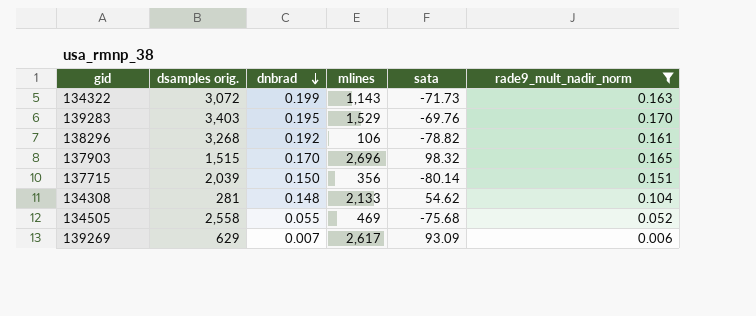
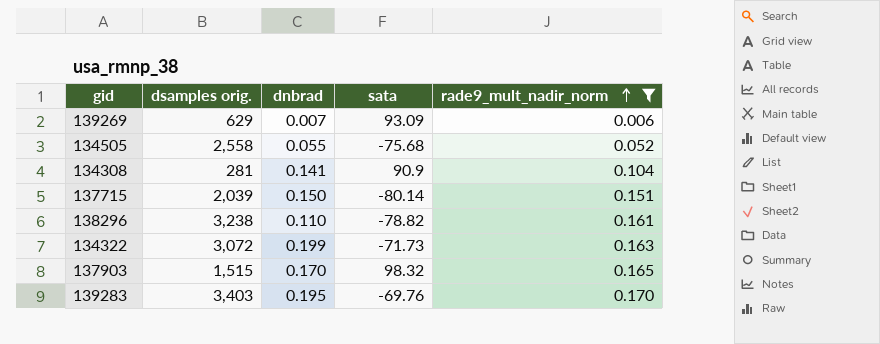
row order: dnbrad descending -> rade9_mult_nadir_norm ascending
column mlines | position: 4 -> none
134308 | dnbrad: 0.148 -> 0.141
134308 | sata: 54.62 -> 90.9
138296 | dsamples orig.: 3,268 -> 3,238
138296 | dnbrad: 0.192 -> 0.110

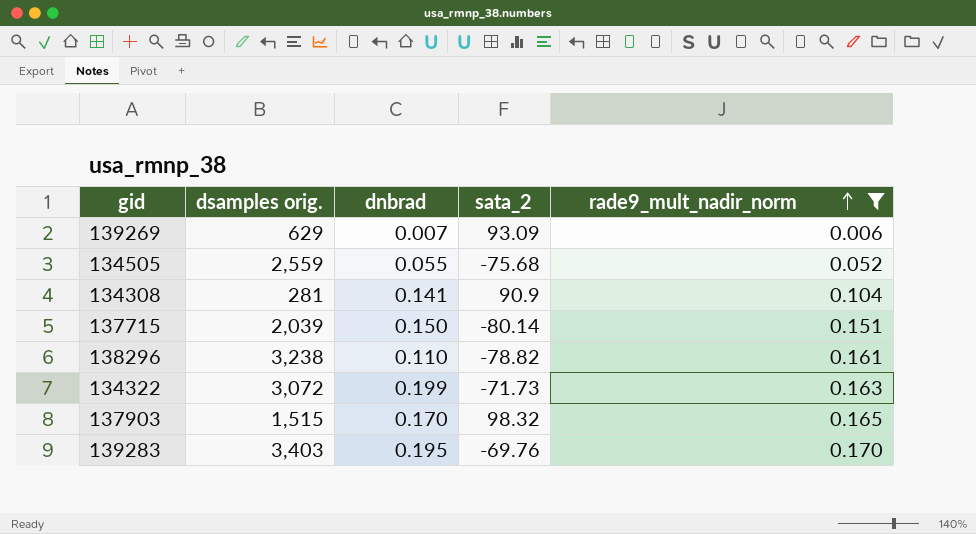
column name: sata -> sata_2
134505 | dsamples orig.: 2,558 -> 2,559

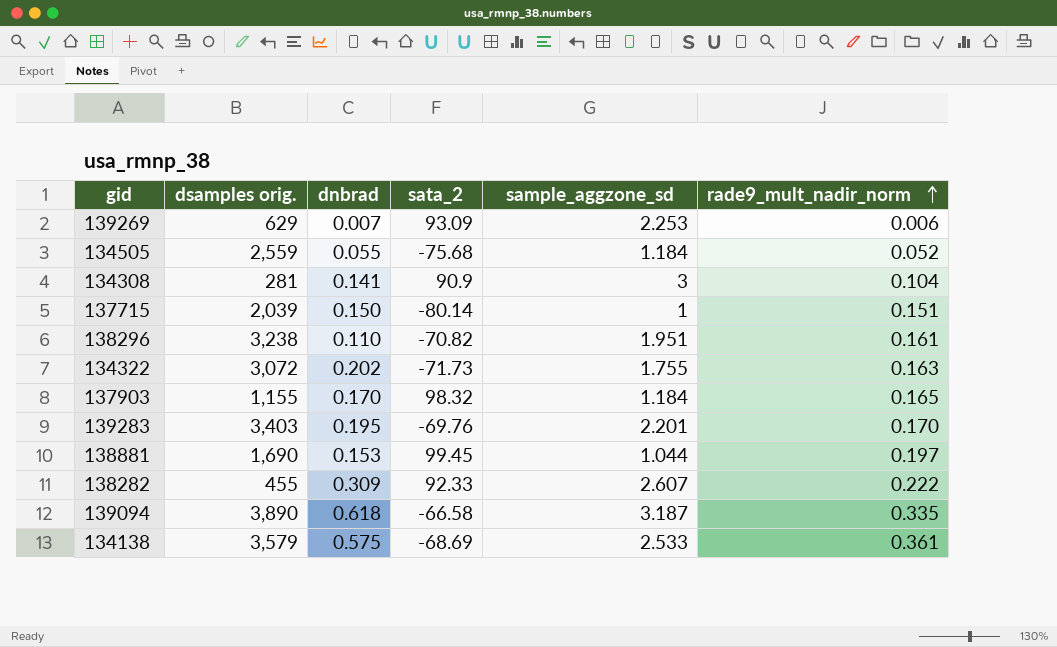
filter: rade9_mult_nadir_norm <= 0.170 -> none
column sample_aggzone_sd | position: none -> 5
138296 | sata_2: -78.82 -> -70.82
134322 | dnbrad: 0.199 -> 0.202
137903 | dsamples orig.: 1,515 -> 1,155

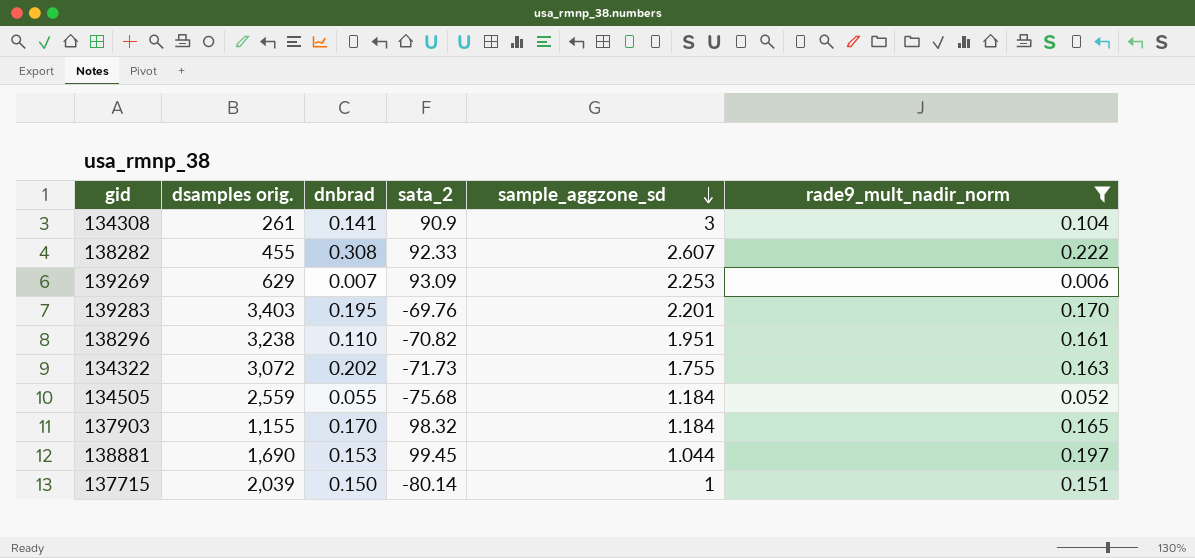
filter: none -> rade9_mult_nadir_norm <= 0.222
row order: rade9_mult_nadir_norm ascending -> sample_aggzone_sd descending
134308 | dsamples orig.: 281 -> 261
138282 | dnbrad: 0.309 -> 0.308

